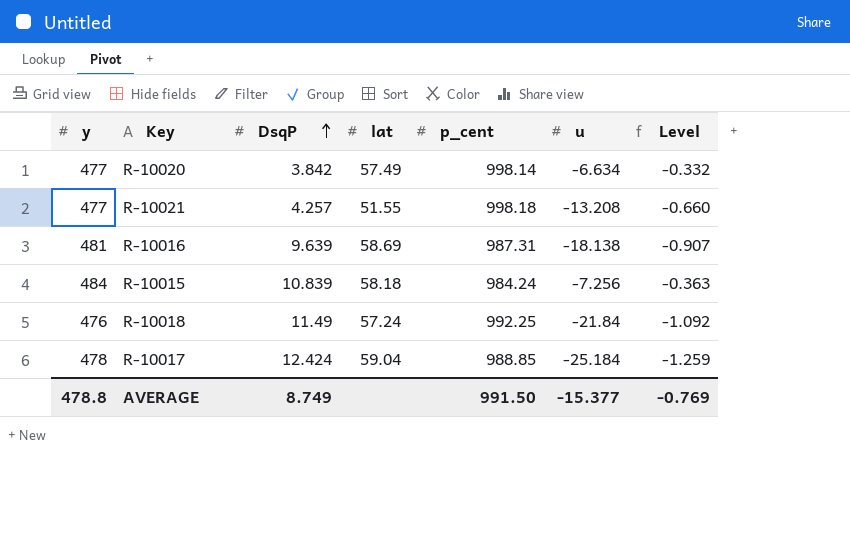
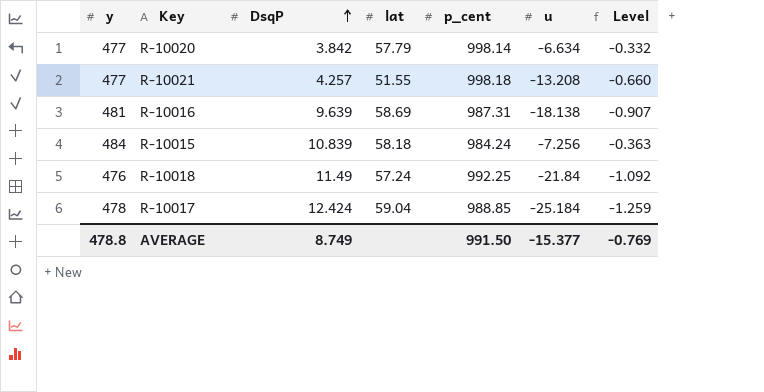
R-10020 | lat: 57.49 -> 57.79

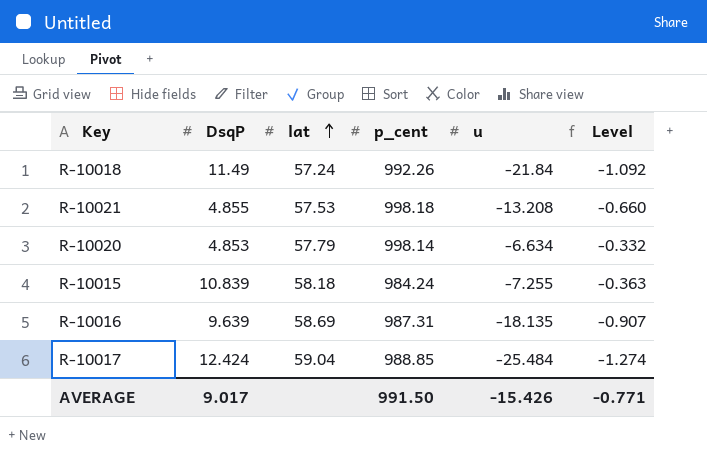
row order: DsqP ascending -> lat ascending
column y | position: 1 -> none
R-10018 | p_cent: 992.25 -> 992.26
R-10021 | DsqP: 4.257 -> 4.855
R-10021 | lat: 51.55 -> 57.53
R-10020 | DsqP: 3.842 -> 4.853
R-10015 | u: -7.256 -> -7.255
R-10016 | u: -18.138 -> -18.135
R-10017 | u: -25.184 -> -25.484
R-10017 | Level: -1.259 -> -1.274
AVERAGE | DsqP: 8.749 -> 9.017
AVERAGE | u: -15.377 -> -15.426
AVERAGE | Level: -0.769 -> -0.771

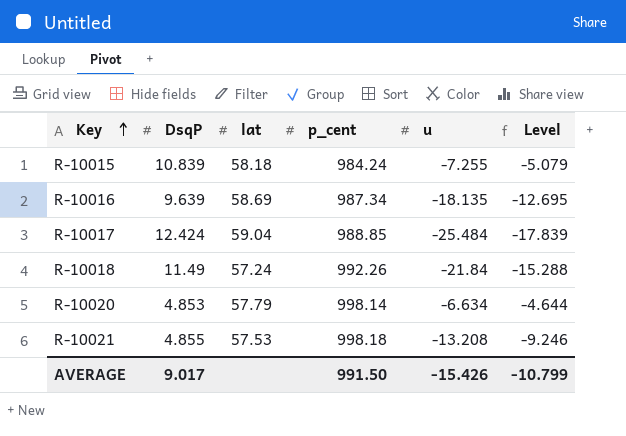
row order: lat ascending -> Key ascending
column Level | formula: [u] * 0.05 -> [u] * 0.7
R-10016 | p_cent: 987.31 -> 987.34
AVERAGE | Level: -0.771 -> -10.799

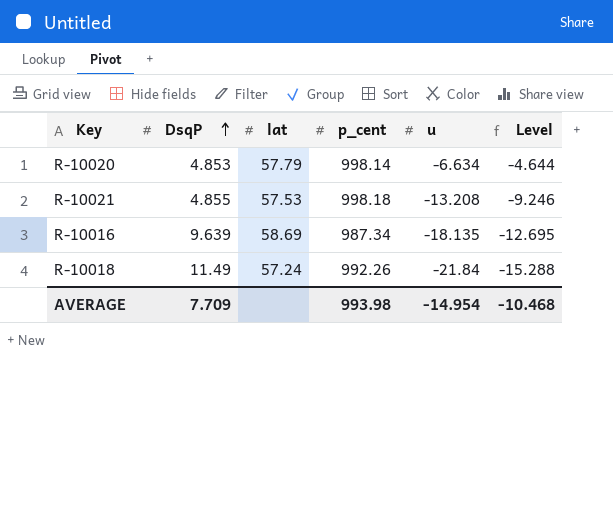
row order: Key ascending -> DsqP ascending
row R-10015: 10.839 | 58.18 | 984.24 | -7.255 | -5.079 -> none
row R-10017: 12.424 | 59.04 | 988.85 | -25.484 | -17.839 -> none
AVERAGE | DsqP: 9.017 -> 7.709
AVERAGE | p_cent: 991.50 -> 993.98
AVERAGE | u: -15.426 -> -14.954
AVERAGE | Level: -10.799 -> -10.468

